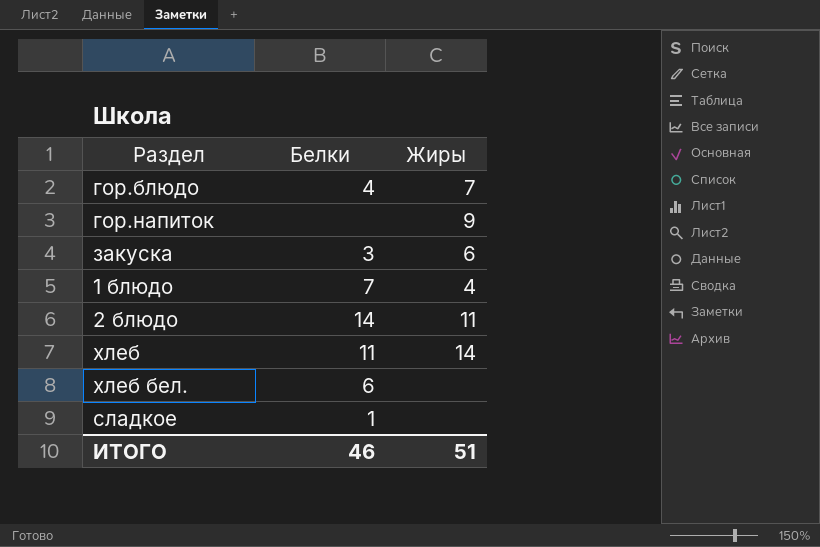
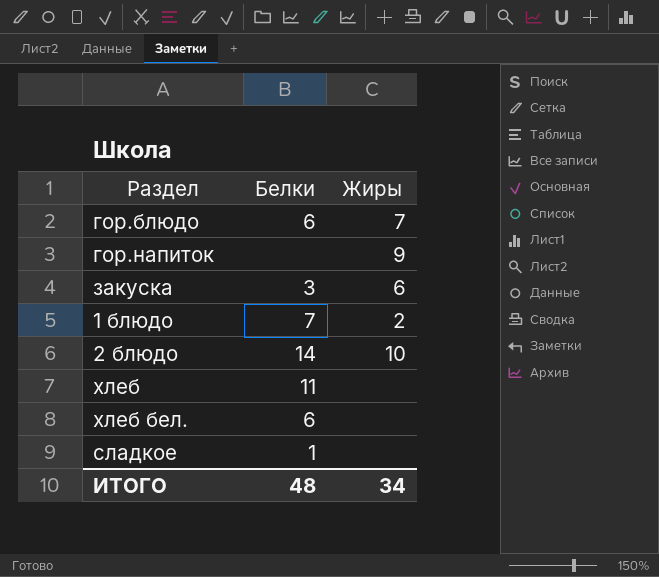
гор.блюдо | Белки: 4 -> 6
1 блюдо | Жиры: 4 -> 2
2 блюдо | Жиры: 11 -> 10
хлеб | Жиры: 14 -> none
ИТОГО | Белки: 46 -> 48
ИТОГО | Жиры: 51 -> 34

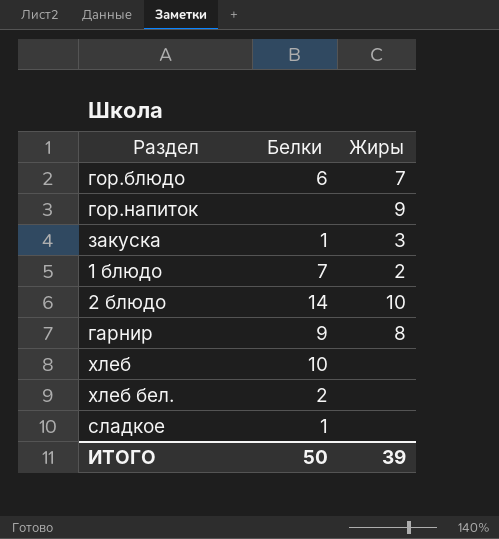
закуска | Белки: 3 -> 1
закуска | Жиры: 6 -> 3
row гарнир: none -> 9 | 8
хлеб | Белки: 11 -> 10
хлеб бел. | Белки: 6 -> 2
ИТОГО | Белки: 48 -> 50
ИТОГО | Жиры: 34 -> 39

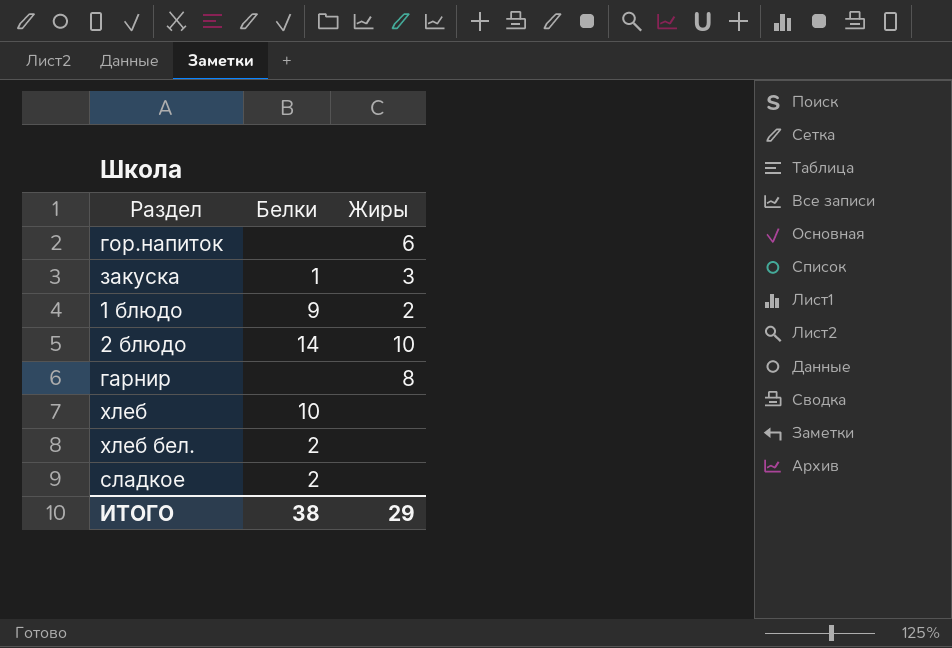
row гор.блюдо: 6 | 7 -> none
гор.напиток | Жиры: 9 -> 6
1 блюдо | Белки: 7 -> 9
гарнир | Белки: 9 -> none
сладкое | Белки: 1 -> 2
ИТОГО | Белки: 50 -> 38
ИТОГО | Жиры: 39 -> 29

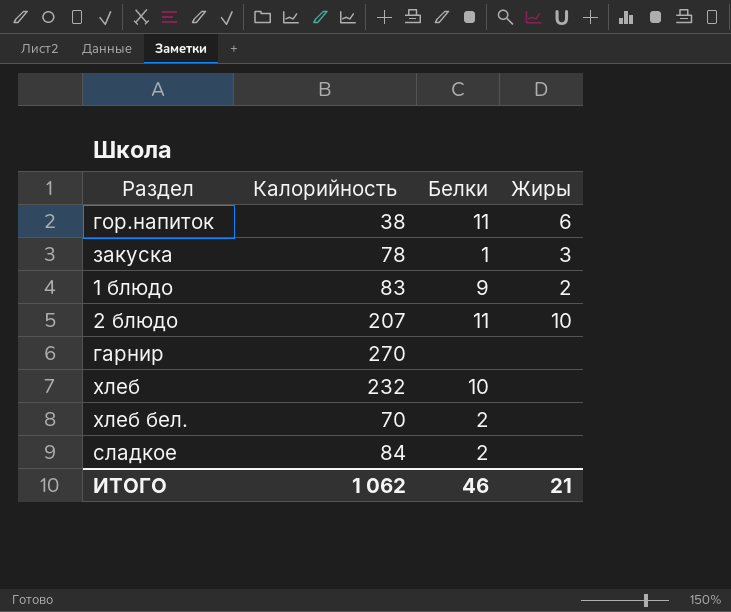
column Калорийность | position: none -> 2
гор.напиток | Белки: none -> 11
2 блюдо | Белки: 14 -> 11
гарнир | Жиры: 8 -> none
ИТОГО | Белки: 38 -> 46
ИТОГО | Жиры: 29 -> 21

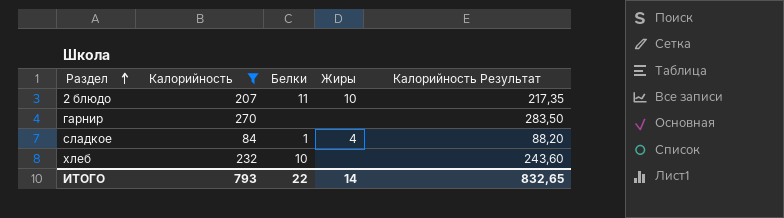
filter: none -> Калорийность >= 84
row order: none -> Раздел ascending
column Калорийность Результат | formula: none -> [Калорийность] * 1,05
сладкое | Белки: 2 -> 1
сладкое | Жиры: none -> 4
ИТОГО | Калорийность: 1 062 -> 793
ИТОГО | Белки: 46 -> 22
ИТОГО | Жиры: 21 -> 14

